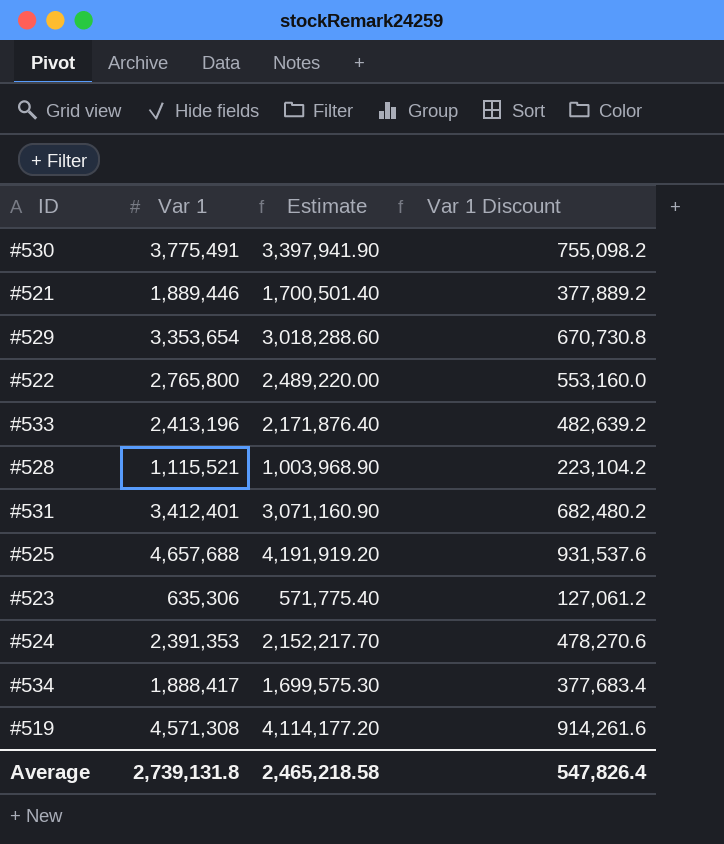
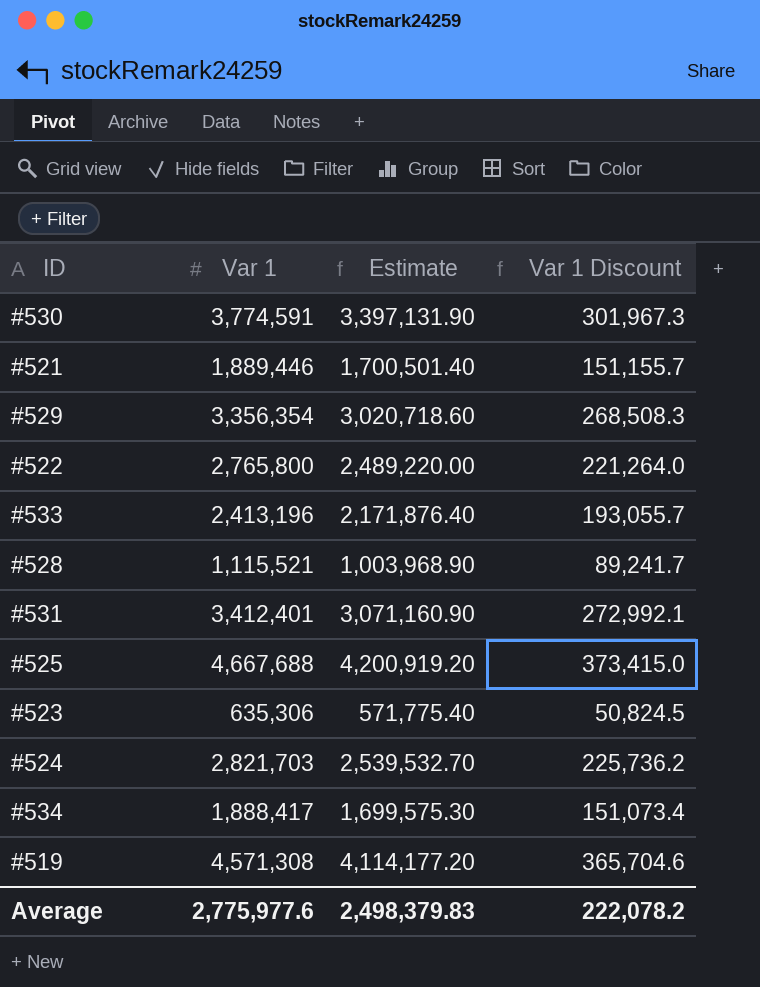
column Var 1 Discount | formula: [Var 1] * 0.2 -> [Var 1] * 0.08
#530 | Var 1: 3,775,491 -> 3,774,591
#530 | Estimate: 3,397,941.90 -> 3,397,131.90
#529 | Var 1: 3,353,654 -> 3,356,354
#529 | Estimate: 3,018,288.60 -> 3,020,718.60
#525 | Var 1: 4,657,688 -> 4,667,688
#525 | Estimate: 4,191,919.20 -> 4,200,919.20
#524 | Var 1: 2,391,353 -> 2,821,703
#524 | Estimate: 2,152,217.70 -> 2,539,532.70
Average | Var 1: 2,739,131.8 -> 2,775,977.6
Average | Estimate: 2,465,218.58 -> 2,498,379.83
Average | Var 1 Discount: 547,826.4 -> 222,078.2

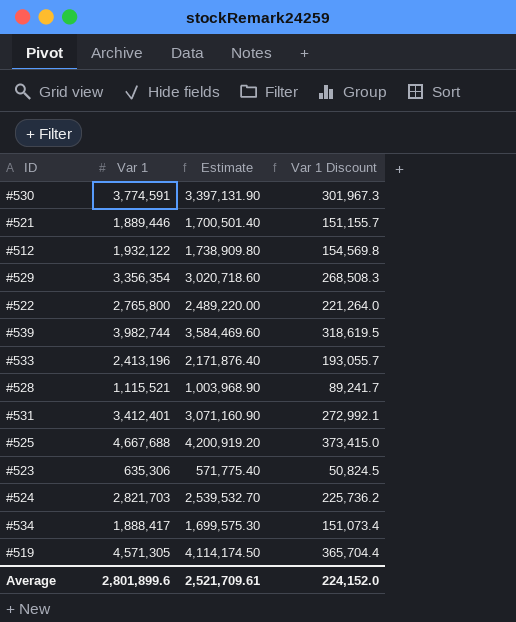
row #512: none -> 1,932,122 | 1,738,909.80 | 154,569.8
row #539: none -> 3,982,744 | 3,584,469.60 | 318,619.5
#519 | Var 1: 4,571,308 -> 4,571,305
#519 | Estimate: 4,114,177.20 -> 4,114,174.50
#519 | Var 1 Discount: 365,704.6 -> 365,704.4
Average | Var 1: 2,775,977.6 -> 2,801,899.6
Average | Estimate: 2,498,379.83 -> 2,521,709.61
Average | Var 1 Discount: 222,078.2 -> 224,152.0

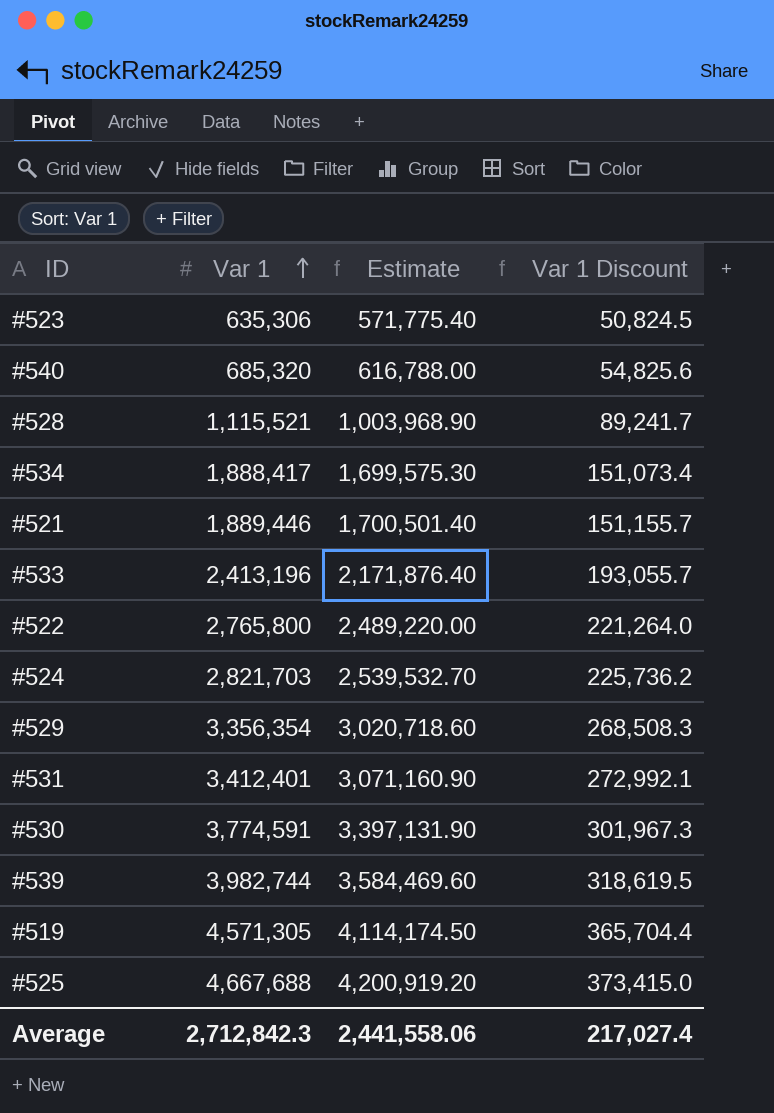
row order: none -> Var 1 ascending
row #512: 1,932,122 | 1,738,909.80 | 154,569.8 -> none
row #540: none -> 685,320 | 616,788.00 | 54,825.6
Average | Var 1: 2,801,899.6 -> 2,712,842.3
Average | Estimate: 2,521,709.61 -> 2,441,558.06
Average | Var 1 Discount: 224,152.0 -> 217,027.4

